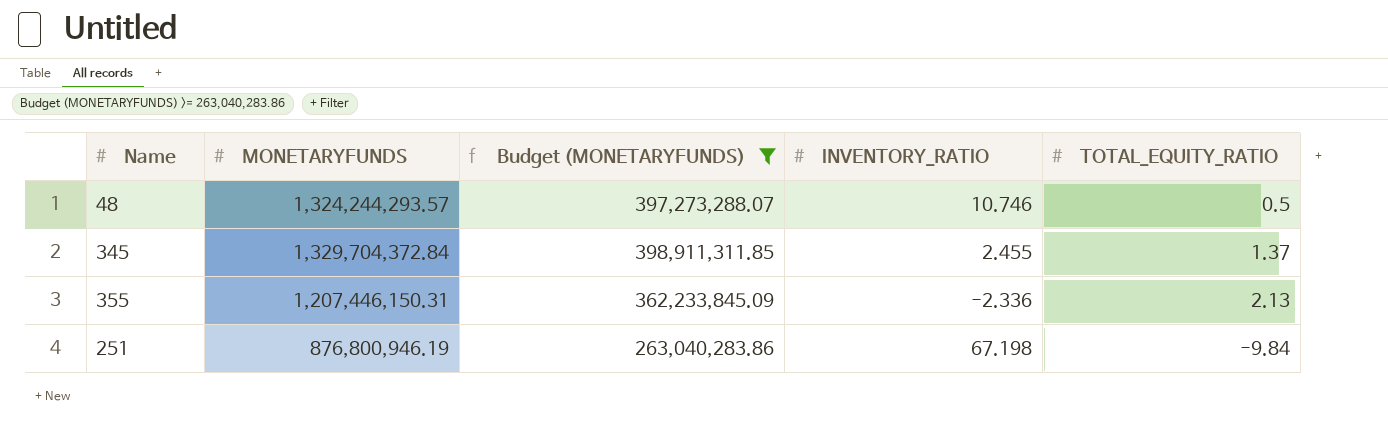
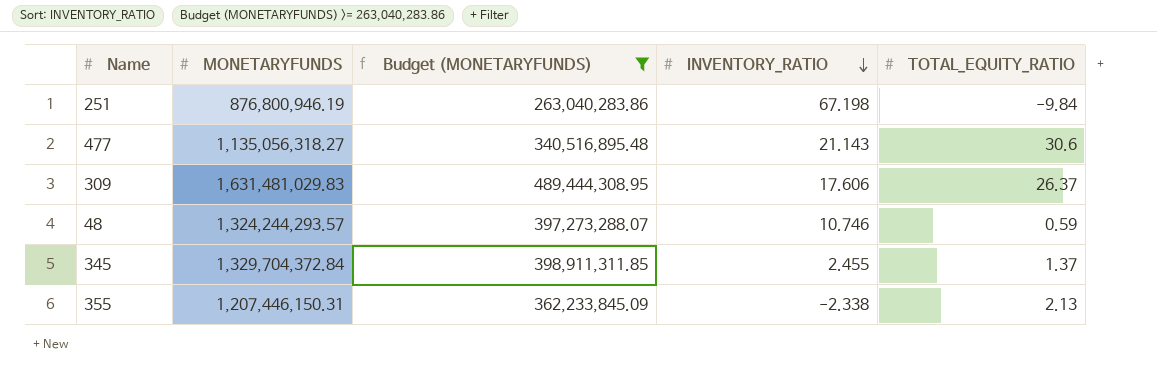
row order: none -> INVENTORY_RATIO descending
row 477: none -> 1,135,056,318.27 | 340,516,895.48 | 21.143 | 30.6
row 309: none -> 1,631,481,029.83 | 489,444,308.95 | 17.606 | 26.37
48 | TOTAL_EQUITY_RATIO: 0.5 -> 0.59
355 | INVENTORY_RATIO: -2.336 -> -2.338

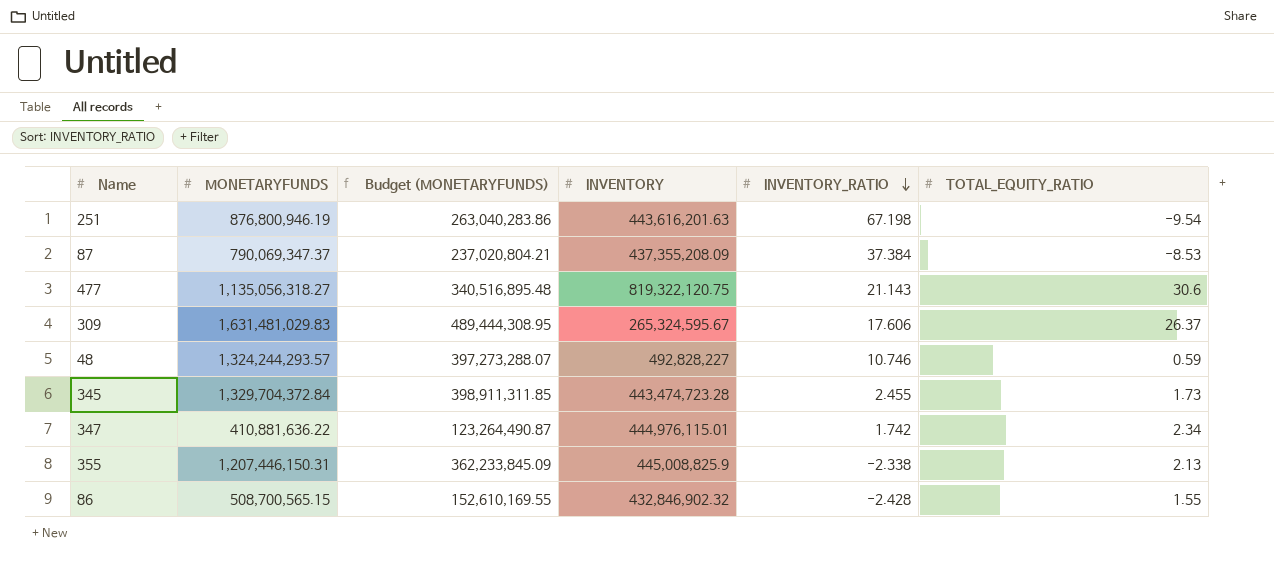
filter: Budget (MONETARYFUNDS) >= 263,040,283.86 -> none
column INVENTORY | position: none -> 4
251 | TOTAL_EQUITY_RATIO: -9.84 -> -9.54
345 | TOTAL_EQUITY_RATIO: 1.37 -> 1.73

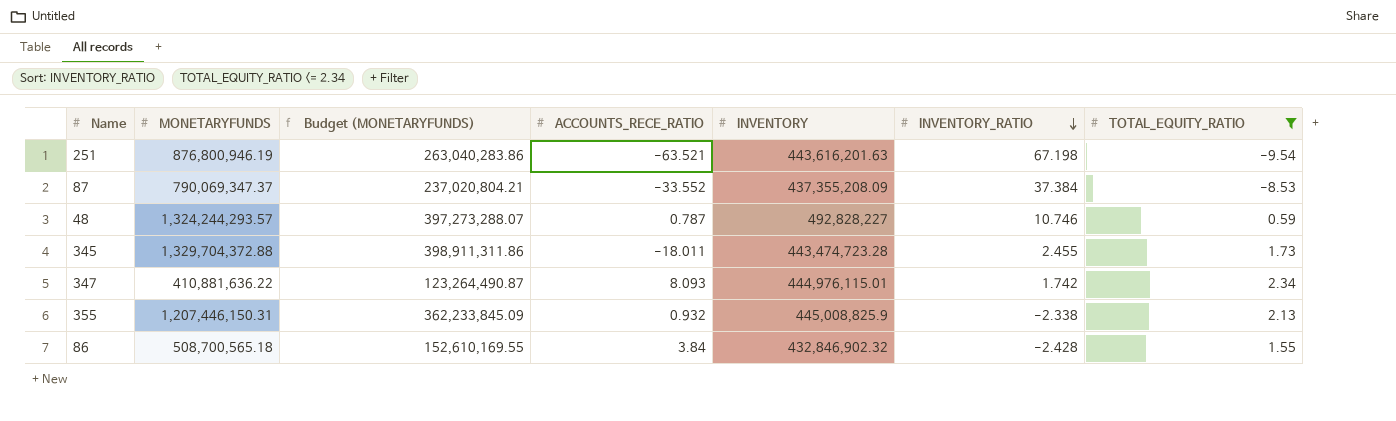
filter: none -> TOTAL_EQUITY_RATIO <= 2.34
column ACCOUNTS_RECE_RATIO | position: none -> 4
345 | MONETARYFUNDS: 1,329,704,372.84 -> 1,329,704,372.88
345 | Budget (MONETARYFUNDS): 398,911,311.85 -> 398,911,311.86
86 | MONETARYFUNDS: 508,700,565.15 -> 508,700,565.18

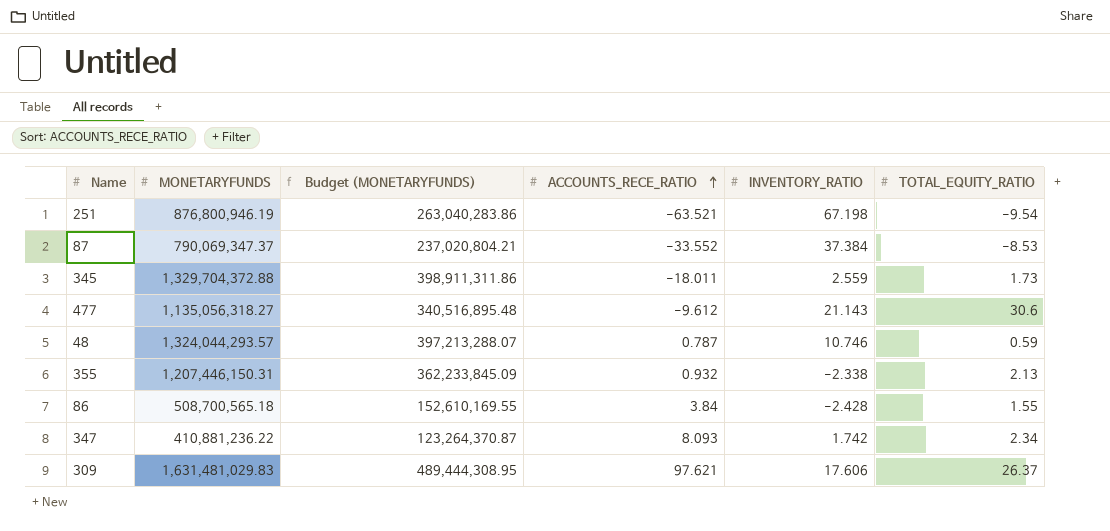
filter: TOTAL_EQUITY_RATIO <= 2.34 -> none
row order: INVENTORY_RATIO descending -> ACCOUNTS_RECE_RATIO ascending
column INVENTORY | position: 5 -> none
345 | INVENTORY_RATIO: 2.455 -> 2.559
48 | MONETARYFUNDS: 1,324,244,293.57 -> 1,324,044,293.57
48 | Budget (MONETARYFUNDS): 397,273,288.07 -> 397,213,288.07
347 | MONETARYFUNDS: 410,881,636.22 -> 410,881,236.22
347 | Budget (MONETARYFUNDS): 123,264,490.87 -> 123,264,370.87

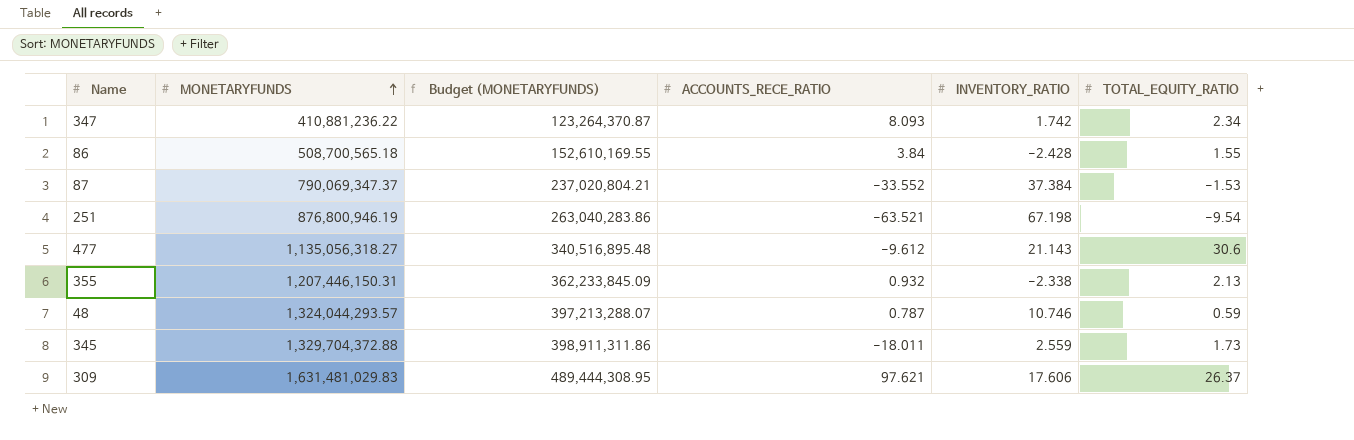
row order: ACCOUNTS_RECE_RATIO ascending -> MONETARYFUNDS ascending
87 | TOTAL_EQUITY_RATIO: -8.53 -> -1.53

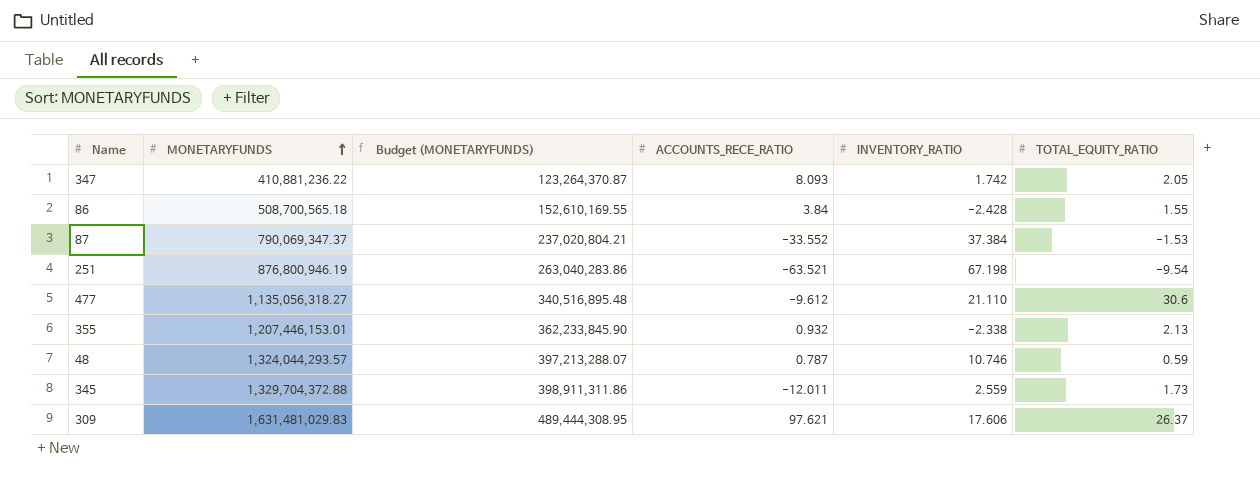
347 | TOTAL_EQUITY_RATIO: 2.34 -> 2.05
477 | INVENTORY_RATIO: 21.143 -> 21.110
355 | MONETARYFUNDS: 1,207,446,150.31 -> 1,207,446,153.01
355 | Budget (MONETARYFUNDS): 362,233,845.09 -> 362,233,845.90
345 | ACCOUNTS_RECE_RATIO: -18.011 -> -12.011

